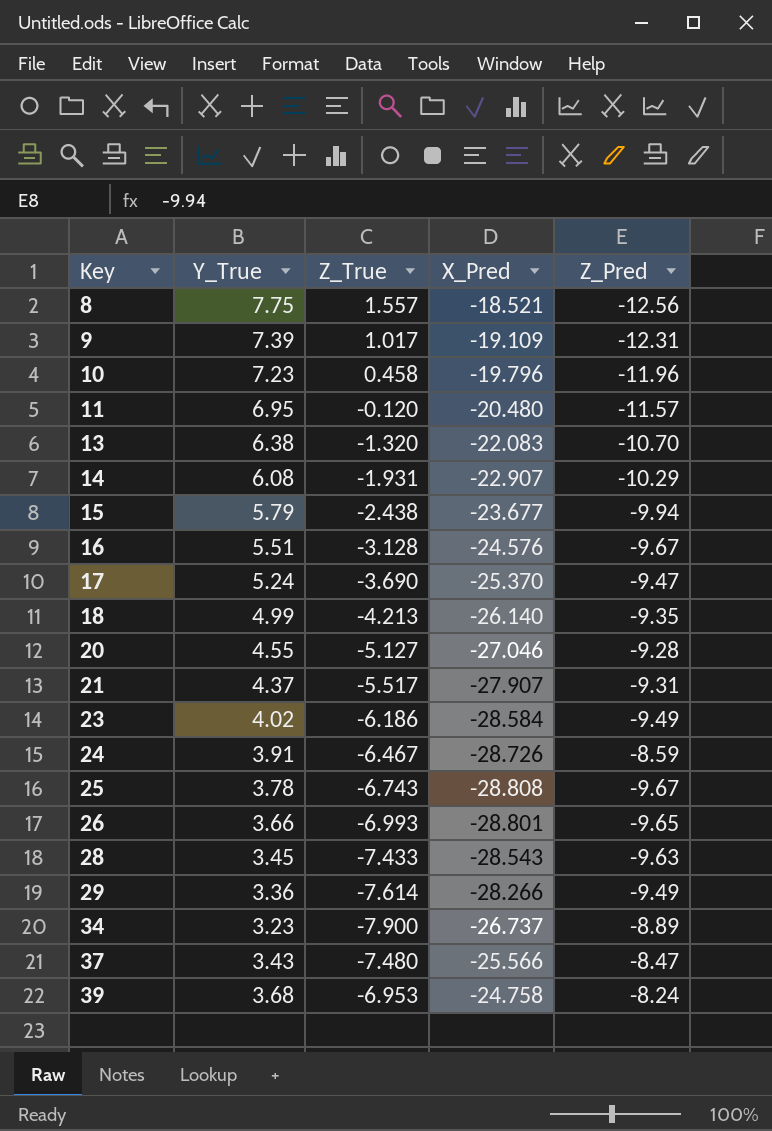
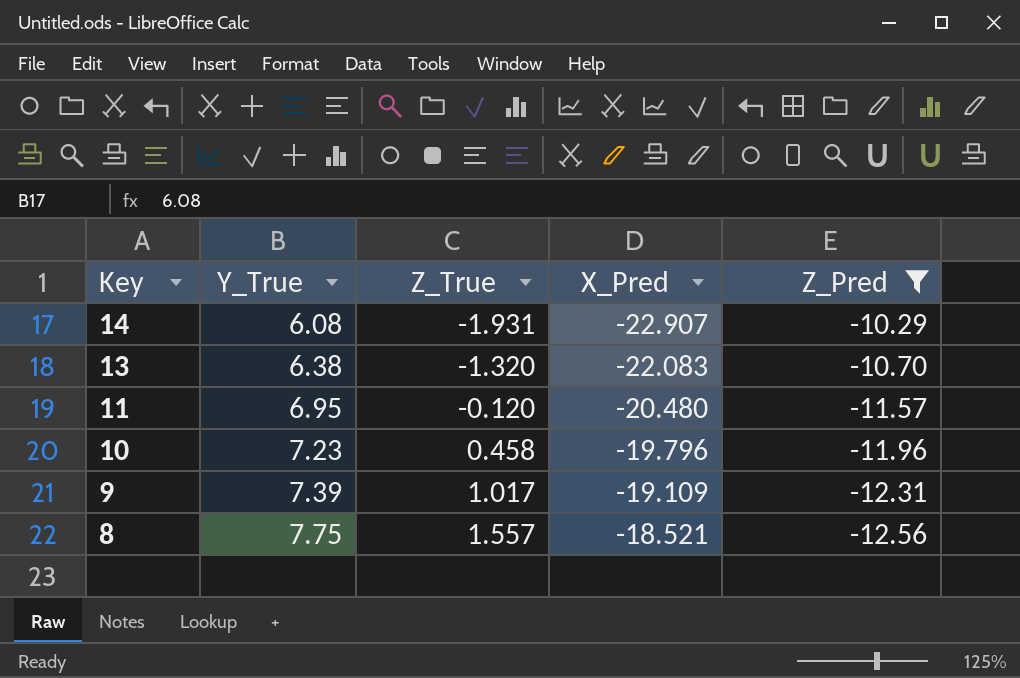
filter: none -> Z_Pred <= -10.29
row order: Key ascending -> Key descending

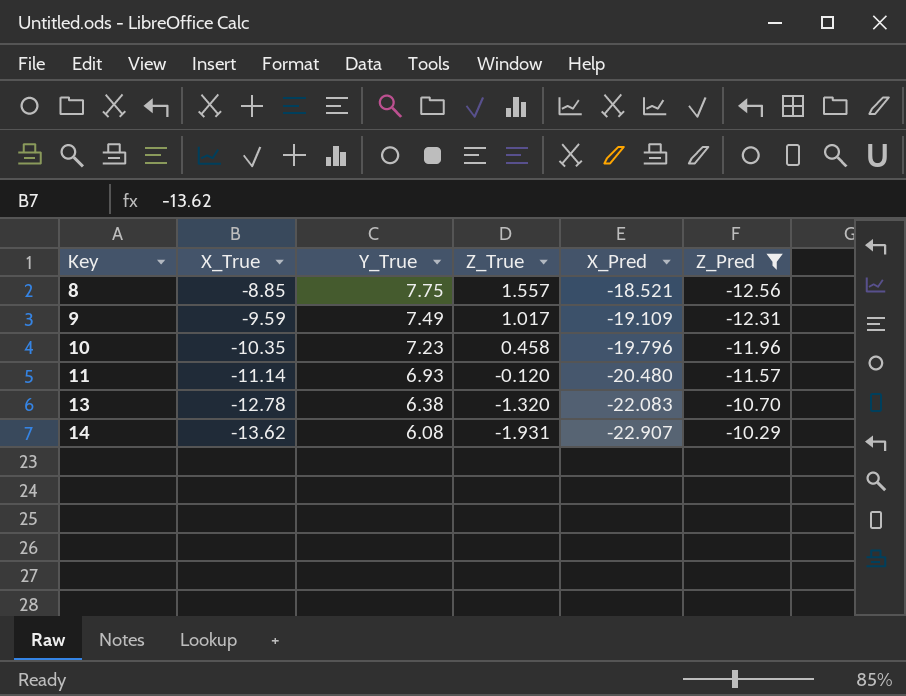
row order: Key descending -> Key ascending
column X_True | position: none -> 2
9 | Y_True: 7.39 -> 7.49
11 | Y_True: 6.95 -> 6.93

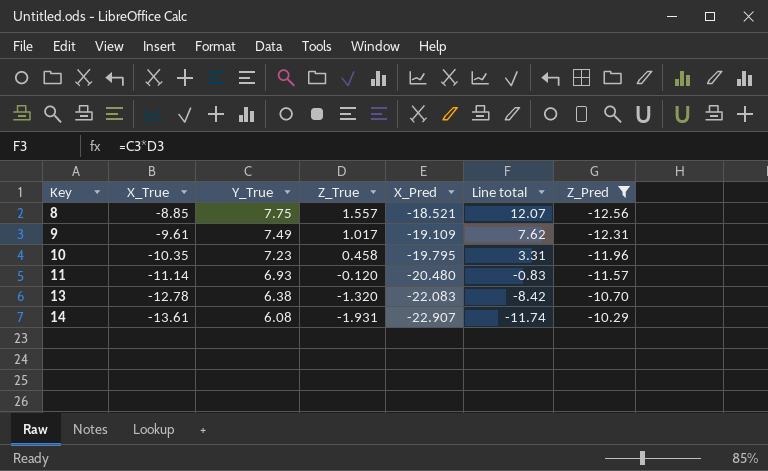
column Line total | formula: none -> [Y_True] * [Z_True]
9 | X_True: -9.59 -> -9.61
10 | X_Pred: -19.796 -> -19.795
14 | X_True: -13.62 -> -13.61

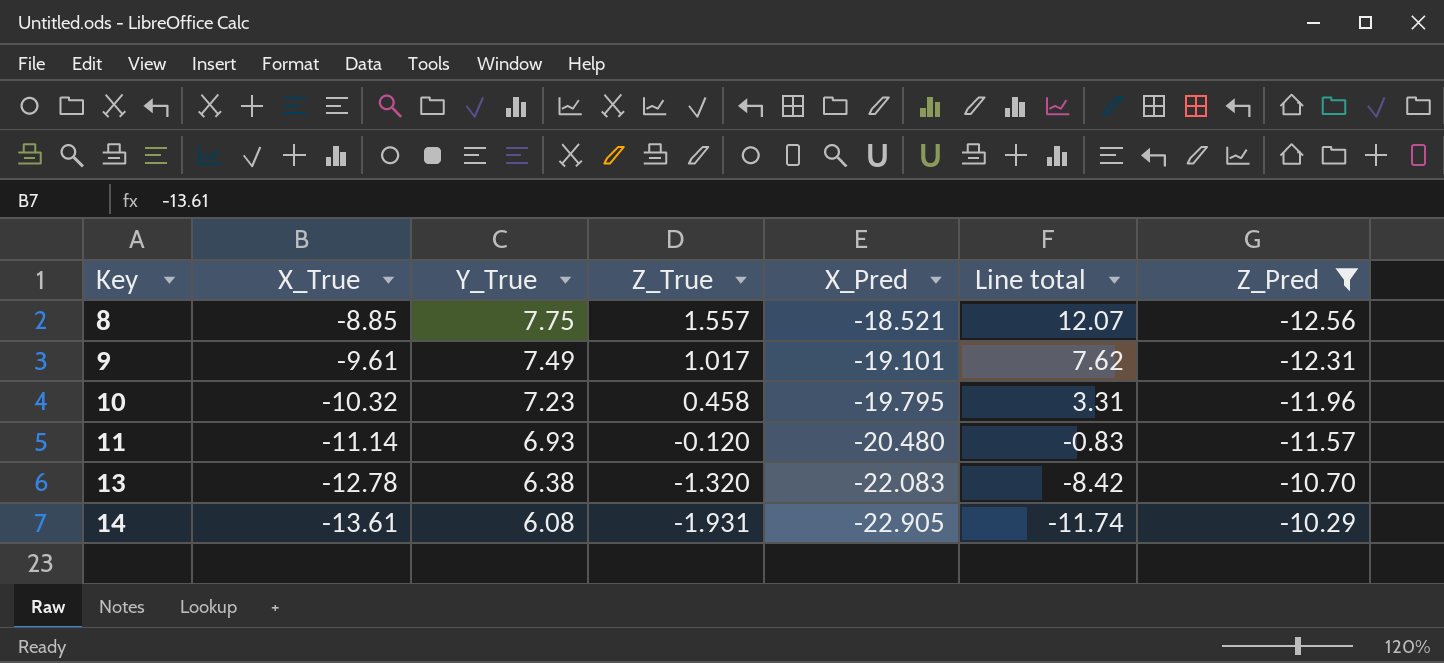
9 | X_Pred: -19.109 -> -19.101
10 | X_True: -10.35 -> -10.32
14 | X_Pred: -22.907 -> -22.905

